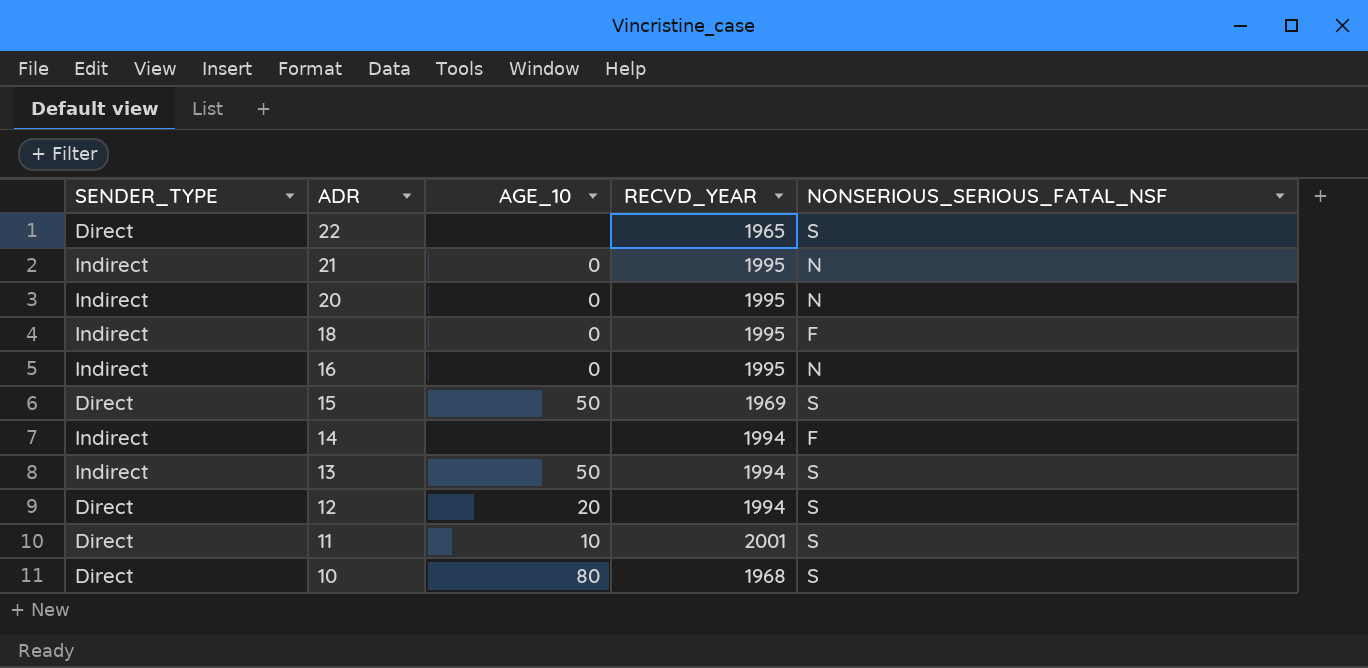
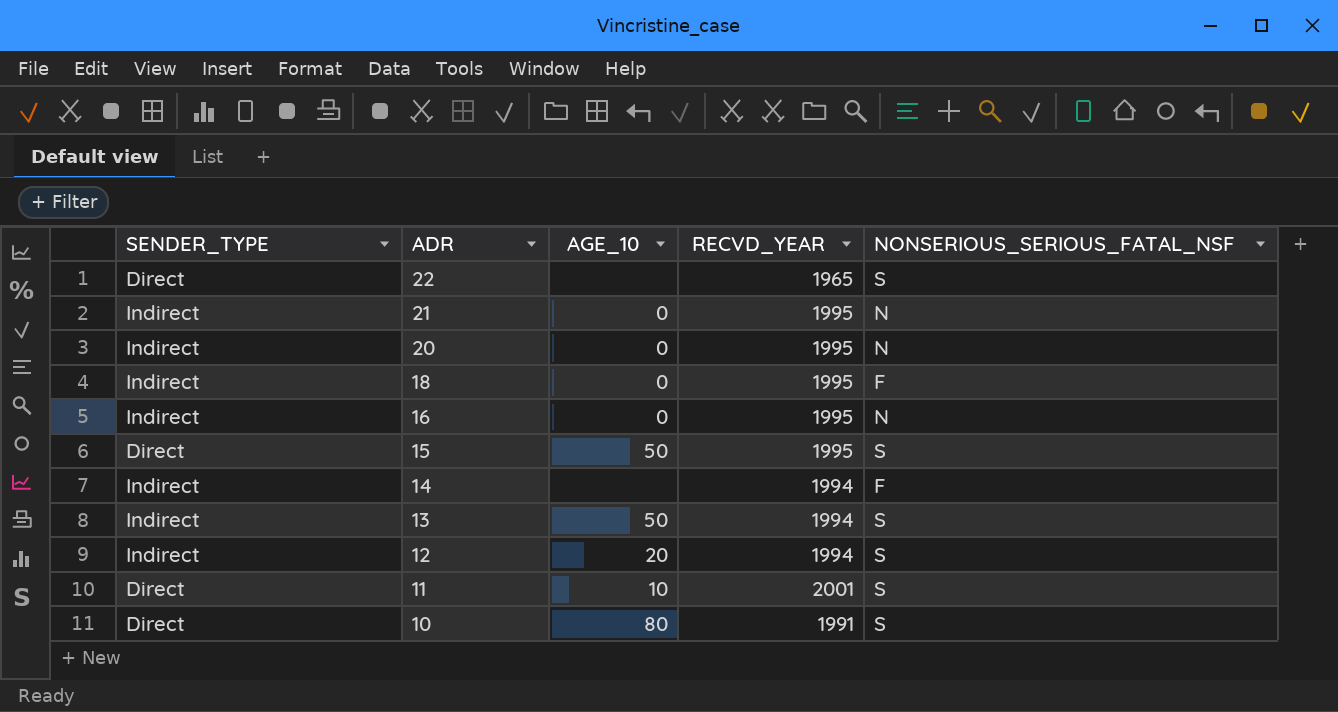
15 | RECVD_YEAR: 1969 -> 1995
12 | SENDER_TYPE: Direct -> Indirect
10 | RECVD_YEAR: 1968 -> 1991

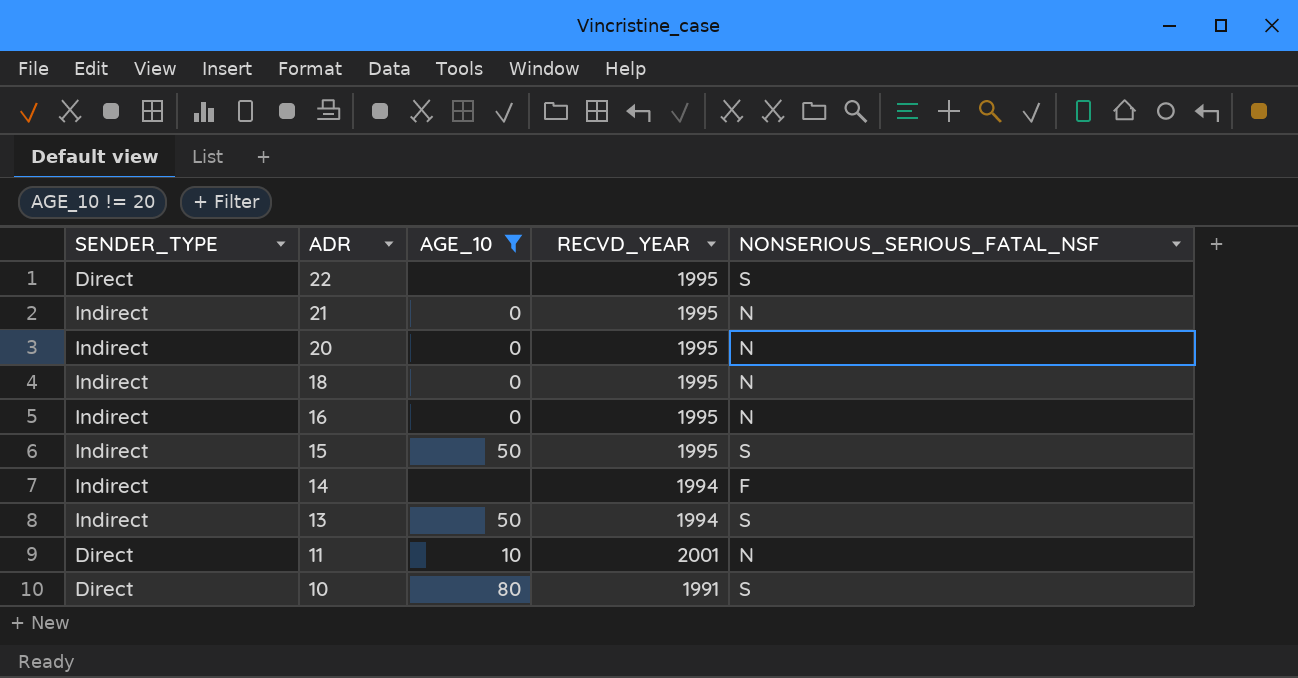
filter: none -> AGE_10 != 20
22 | RECVD_YEAR: 1965 -> 1995
18 | NONSERIOUS_SERIOUS_FATAL_NSF: F -> N
15 | SENDER_TYPE: Direct -> Indirect
11 | NONSERIOUS_SERIOUS_FATAL_NSF: S -> N

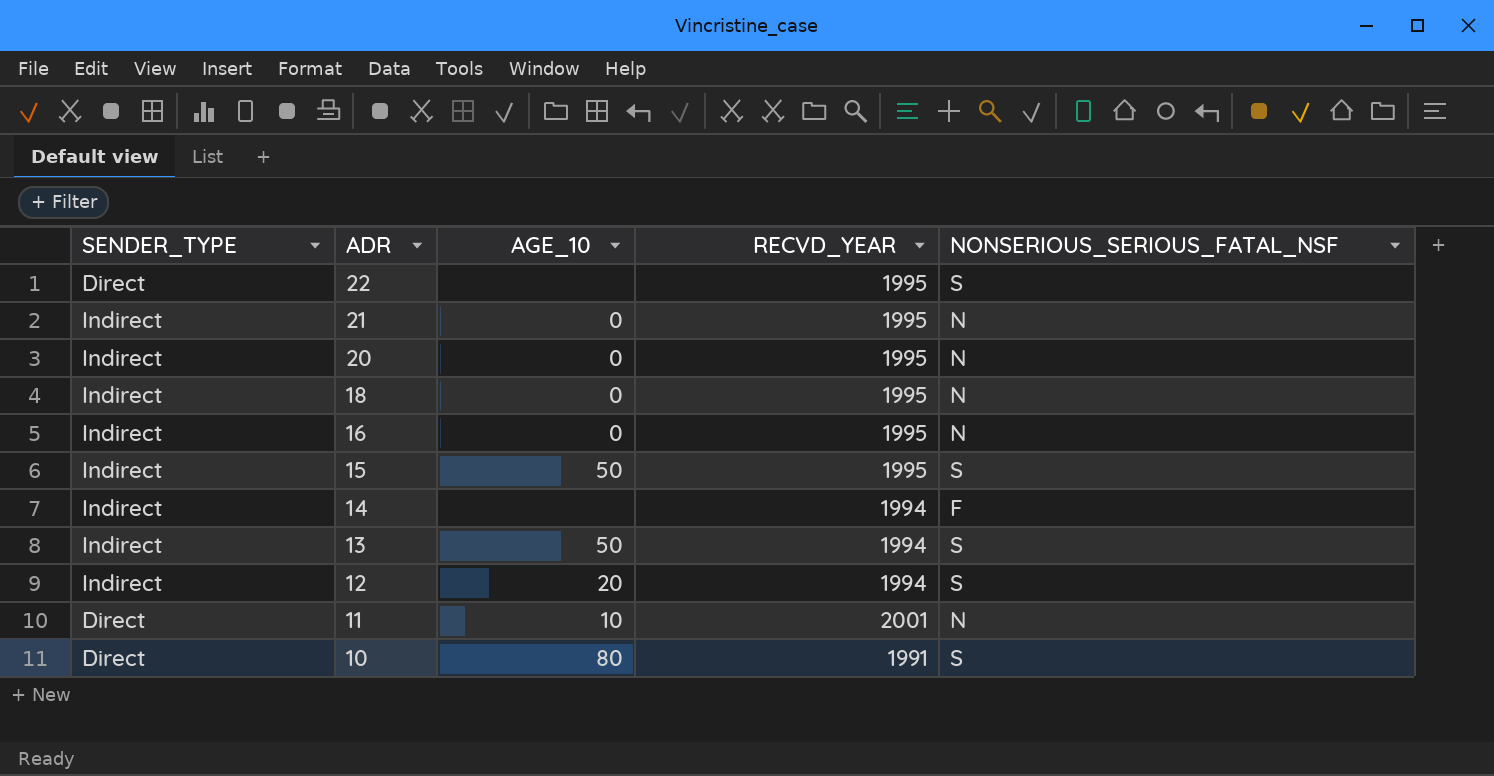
filter: AGE_10 != 20 -> none

